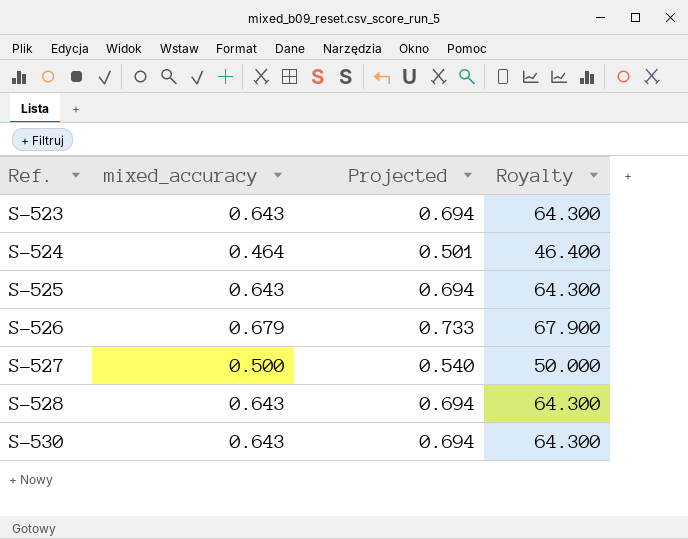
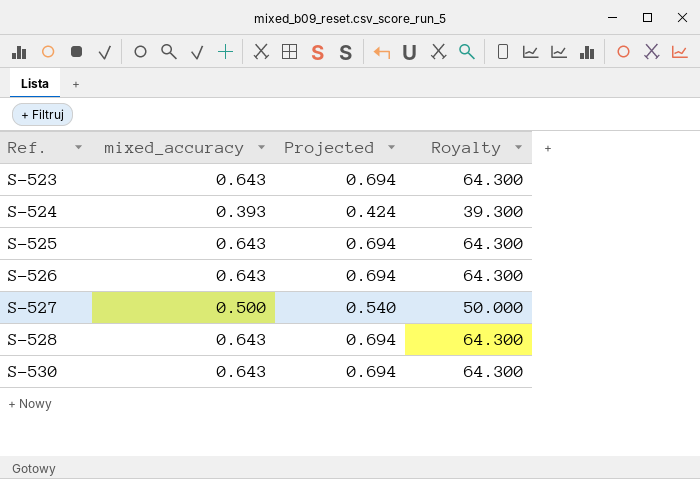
S-524 | mixed_accuracy: 0.464 -> 0.393
S-524 | Projected: 0.501 -> 0.424
S-524 | Royalty: 46.400 -> 39.300
S-526 | mixed_accuracy: 0.679 -> 0.643
S-526 | Projected: 0.733 -> 0.694
S-526 | Royalty: 67.900 -> 64.300

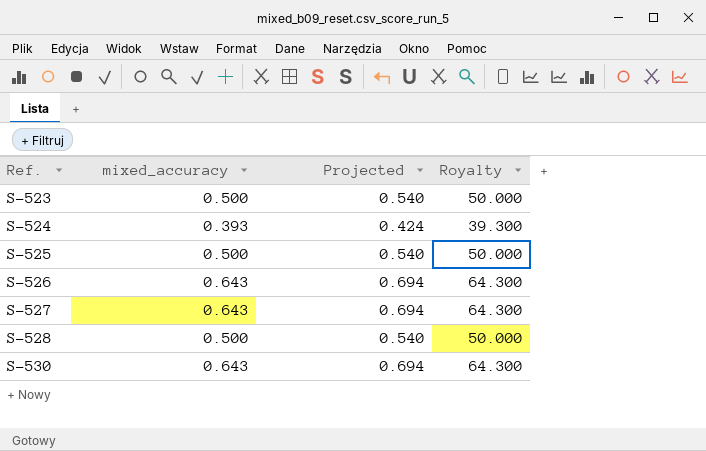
S-523 | mixed_accuracy: 0.643 -> 0.500
S-523 | Projected: 0.694 -> 0.540
S-523 | Royalty: 64.300 -> 50.000
S-525 | mixed_accuracy: 0.643 -> 0.500
S-525 | Projected: 0.694 -> 0.540
S-525 | Royalty: 64.300 -> 50.000
S-527 | mixed_accuracy: 0.500 -> 0.643
S-527 | Projected: 0.540 -> 0.694
S-527 | Royalty: 50.000 -> 64.300
S-528 | mixed_accuracy: 0.643 -> 0.500
S-528 | Projected: 0.694 -> 0.540
S-528 | Royalty: 64.300 -> 50.000

